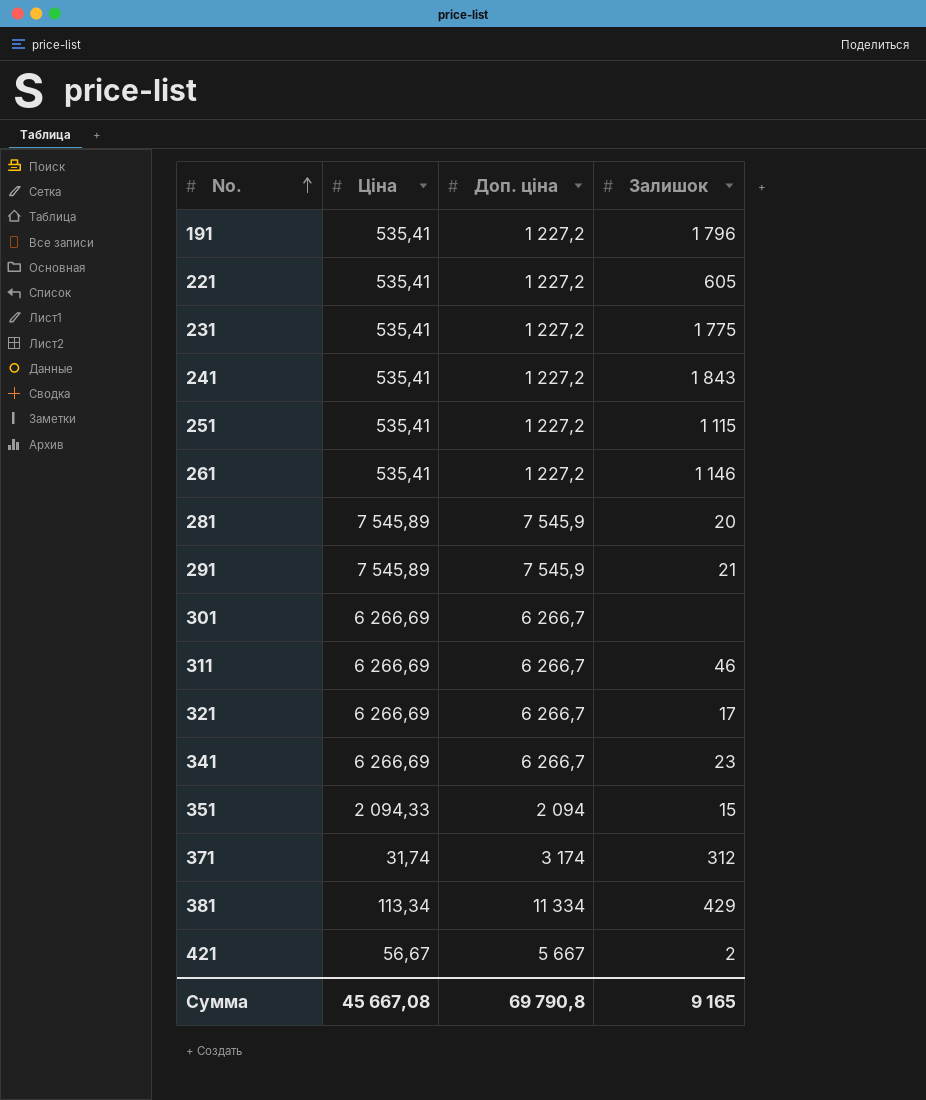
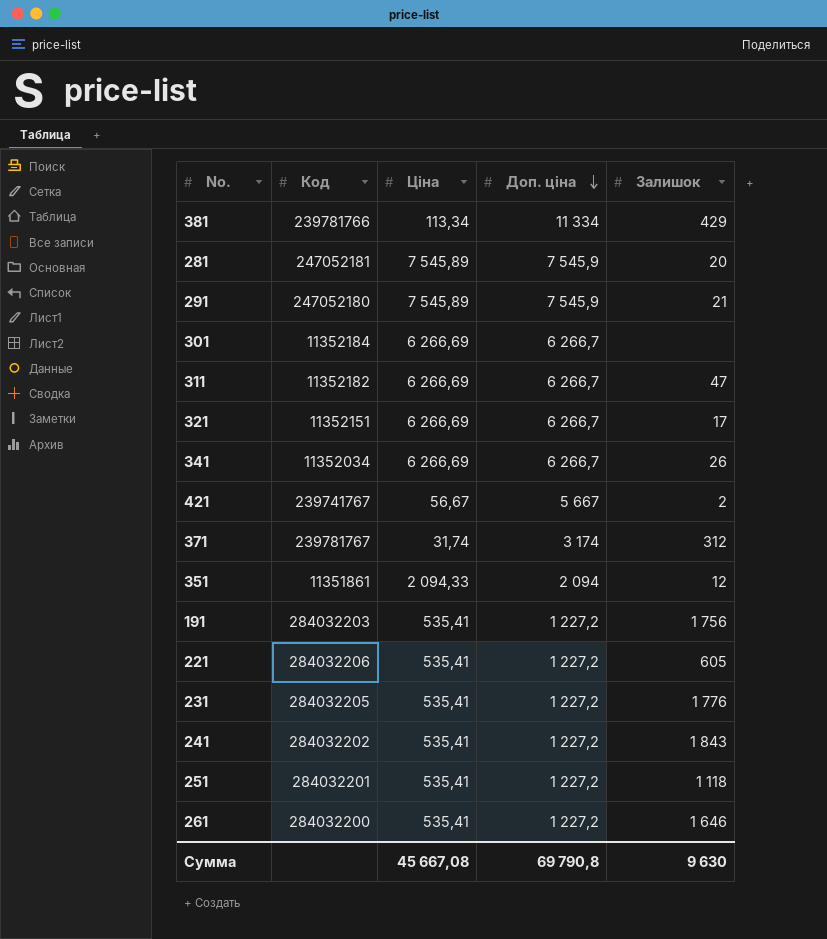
row order: No. ascending -> Доп. ціна descending
column Код | position: none -> 2
311 | Залишок: 46 -> 47
341 | Залишок: 23 -> 26
351 | Залишок: 15 -> 12
191 | Залишок: 1 796 -> 1 756
231 | Залишок: 1 775 -> 1 776
251 | Залишок: 1 115 -> 1 118
261 | Залишок: 1 146 -> 1 646
Сумма | Залишок: 9 165 -> 9 630

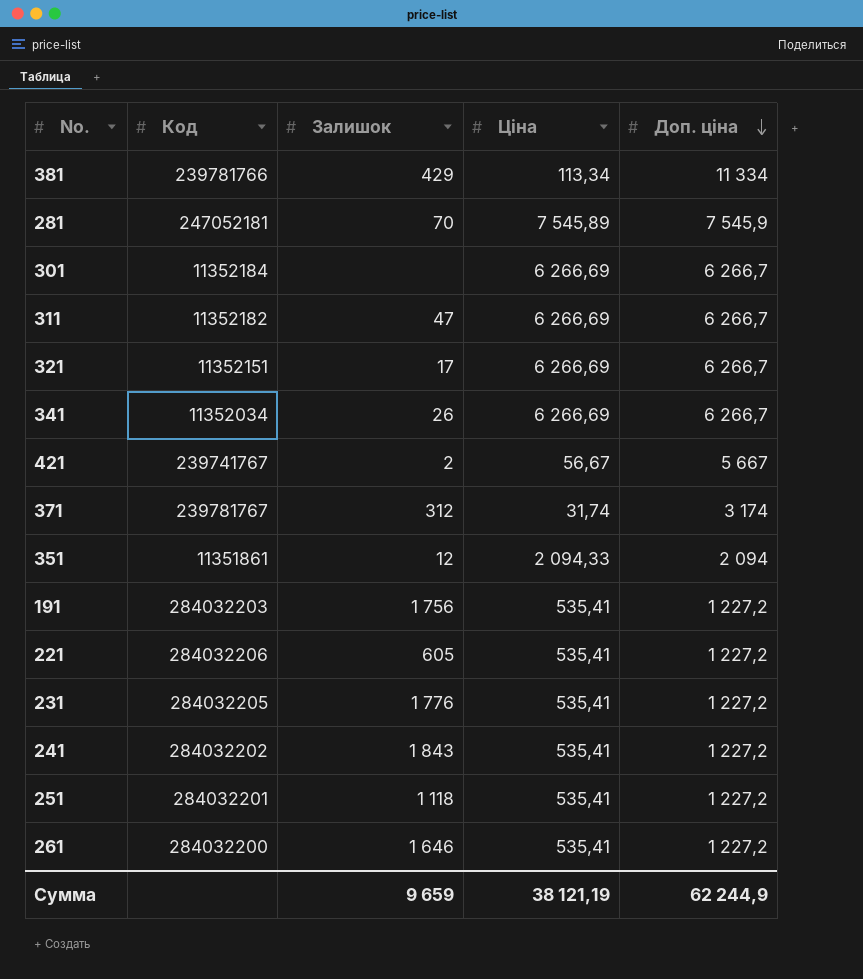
column Залишок | position: 5 -> 3
row 291: 247052180 | 7 545,89 | 7 545,9 | 21 -> none
281 | Залишок: 20 -> 70
Сумма | Залишок: 9 630 -> 9 659
Сумма | Ціна: 45 667,08 -> 38 121,19
Сумма | Доп. ціна: 69 790,8 -> 62 244,9

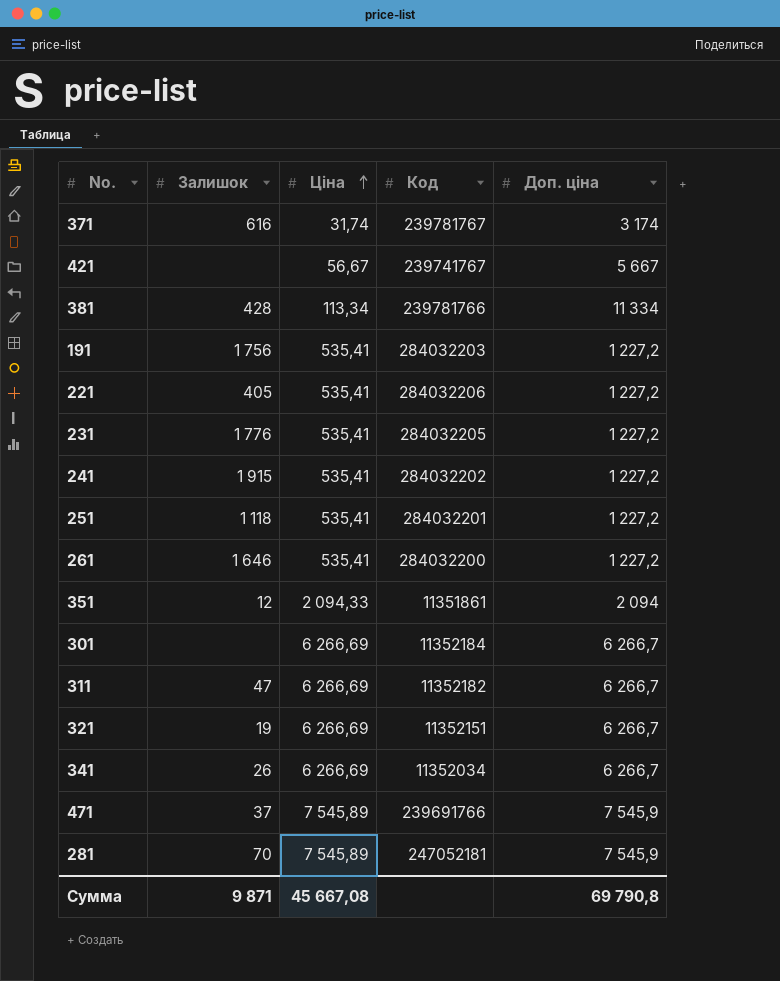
row order: Доп. ціна descending -> Ціна ascending
column Код | position: 2 -> 4
371 | Залишок: 312 -> 616
421 | Залишок: 2 -> none
381 | Залишок: 429 -> 428
221 | Залишок: 605 -> 405
241 | Залишок: 1 843 -> 1 915
321 | Залишок: 17 -> 19
row 471: none -> 37 | 7 545,89 | 239691766 | 7 545,9
Сумма | Залишок: 9 659 -> 9 871
Сумма | Ціна: 38 121,19 -> 45 667,08
Сумма | Доп. ціна: 62 244,9 -> 69 790,8

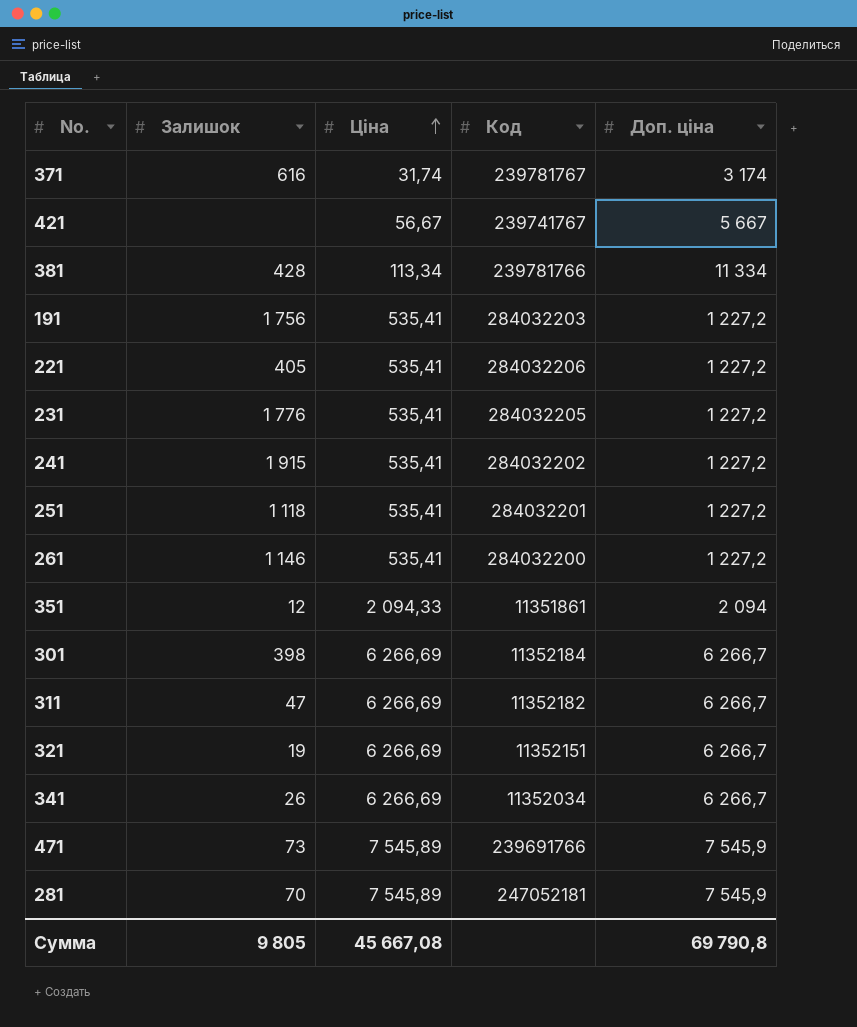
261 | Залишок: 1 646 -> 1 146
301 | Залишок: none -> 398
471 | Залишок: 37 -> 73
Сумма | Залишок: 9 871 -> 9 805

